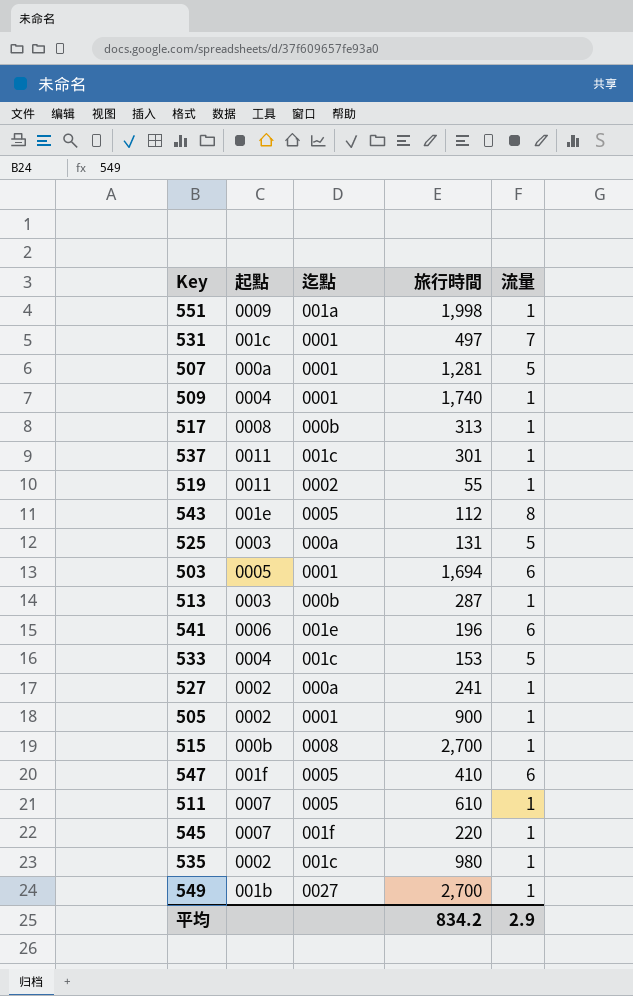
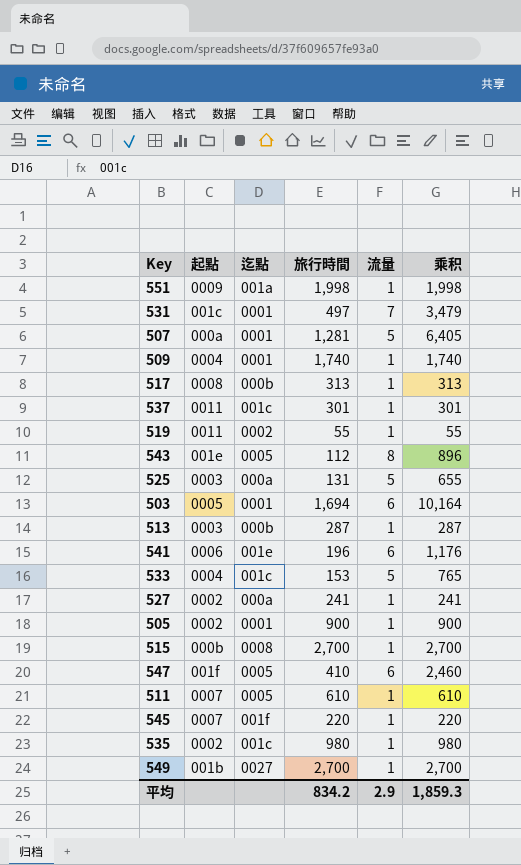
column 乘积 | formula: none -> [旅行時間] * [流量]

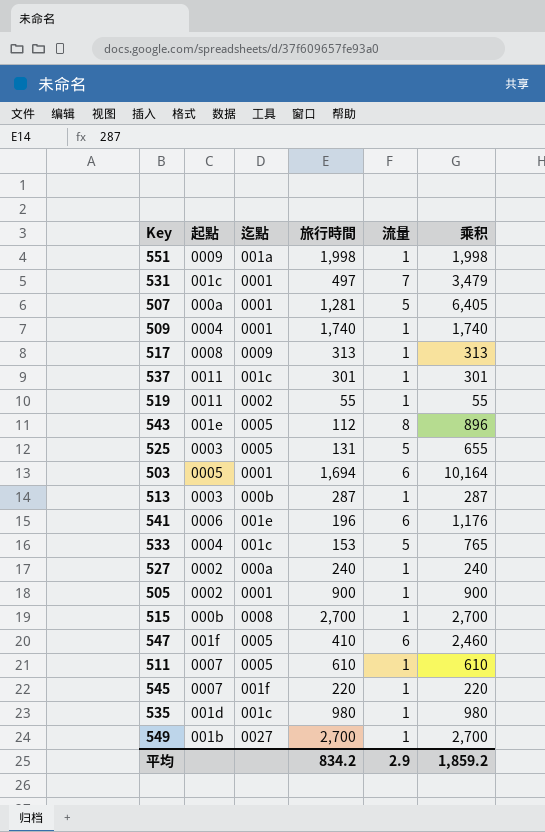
517 | 迄點: 000b -> 0009
525 | 迄點: 000a -> 0005
527 | 旅行時間: 241 -> 240
527 | 乘积: 241 -> 240
535 | 起點: 0002 -> 001d
平均 | 乘积: 1,859.3 -> 1,859.2

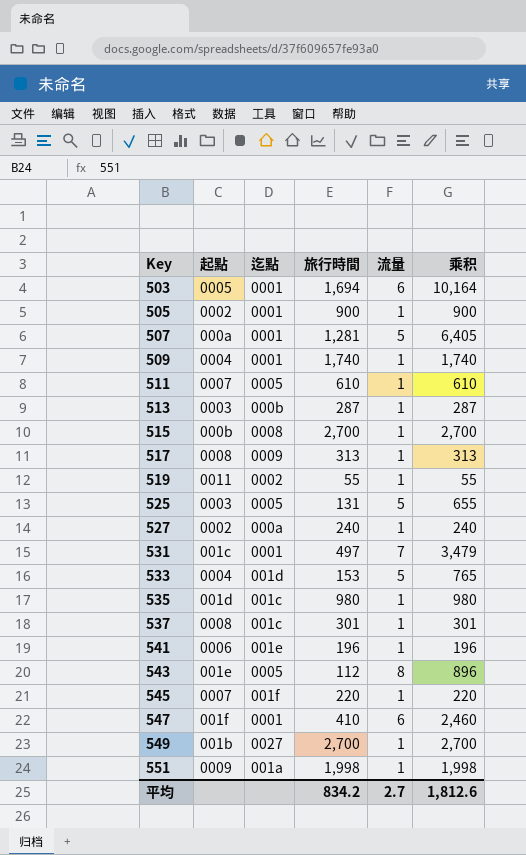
row order: none -> Key ascending
533 | 迄點: 001c -> 001d
537 | 起點: 0011 -> 0008
541 | 流量: 6 -> 1
541 | 乘积: 1,176 -> 196
547 | 迄點: 0005 -> 0001
平均 | 流量: 2.9 -> 2.7
平均 | 乘积: 1,859.2 -> 1,812.6

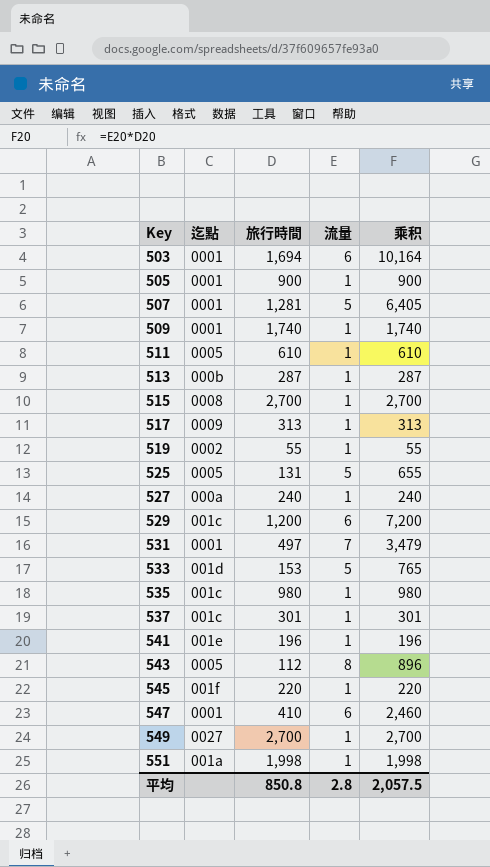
column 起點 | position: 2 -> none
row 529: none -> 001c | 1,200 | 6 | 7,200
平均 | 旅行時間: 834.2 -> 850.8
平均 | 流量: 2.7 -> 2.8
平均 | 乘积: 1,812.6 -> 2,057.5

